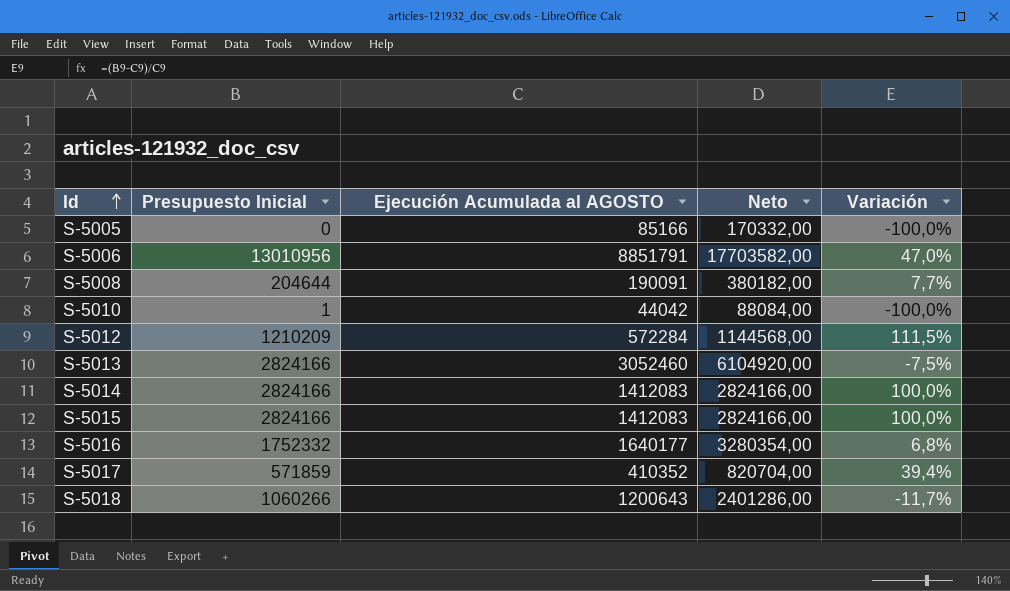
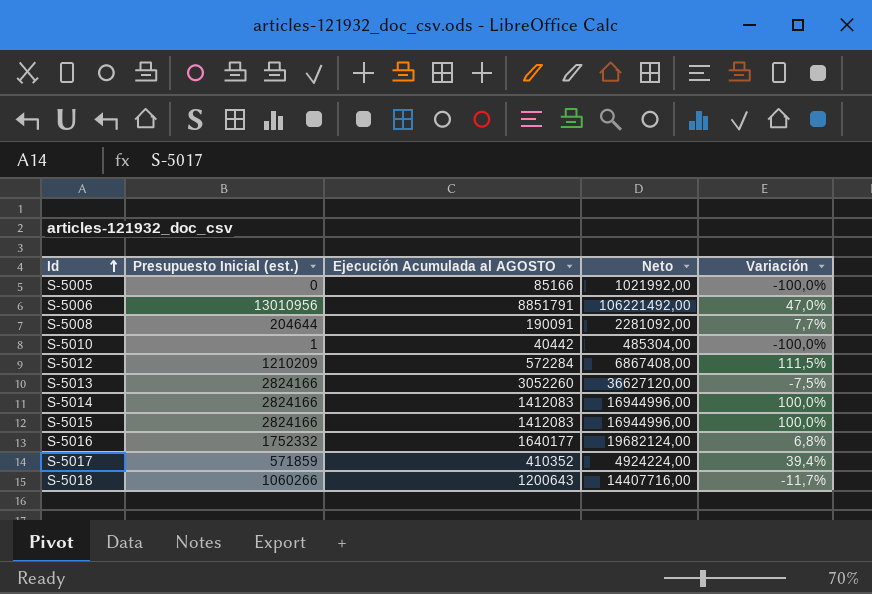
column name: Presupuesto Inicial -> Presupuesto Inicial (est.)
column Neto | formula: [Ejecución Acumulada al AGOSTO] * 2 -> [Ejecución Acumulada al AGOSTO] * 12
S-5010 | Ejecución Acumulada al AGOSTO: 44042 -> 40442
S-5013 | Ejecución Acumulada al AGOSTO: 3052460 -> 3052260

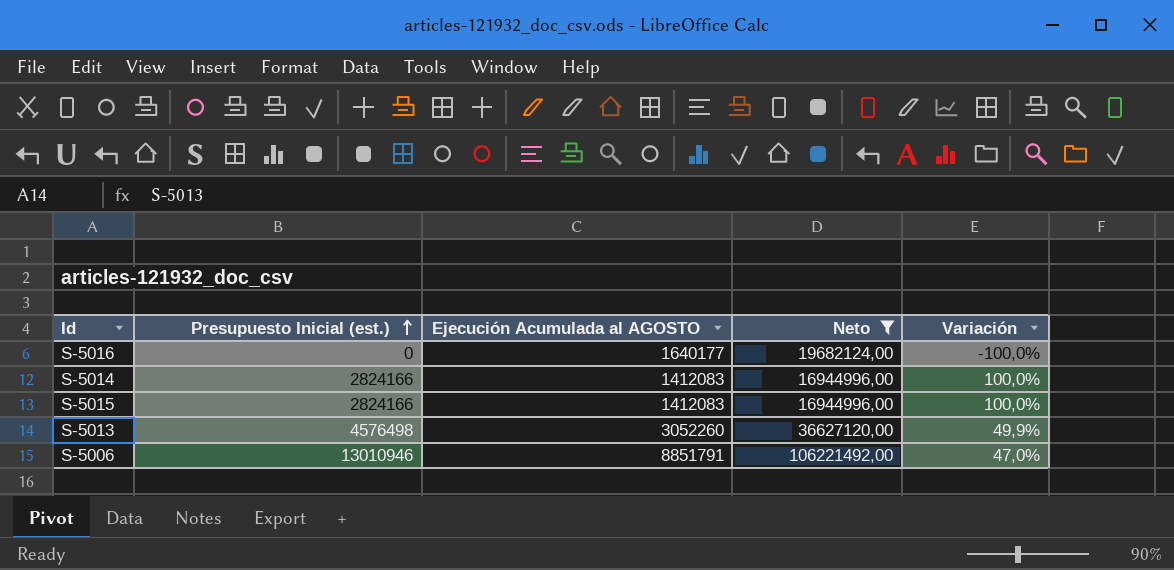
filter: none -> Neto >= 16944996,00
row order: Id ascending -> Presupuesto Inicial (est.) ascending
S-5016 | Presupuesto Inicial (est.): 1752332 -> 0
S-5016 | Variación: 6,8% -> -100,0%
S-5013 | Presupuesto Inicial (est.): 2824166 -> 4576498
S-5013 | Variación: -7,5% -> 49,9%
S-5006 | Presupuesto Inicial (est.): 13010956 -> 13010946

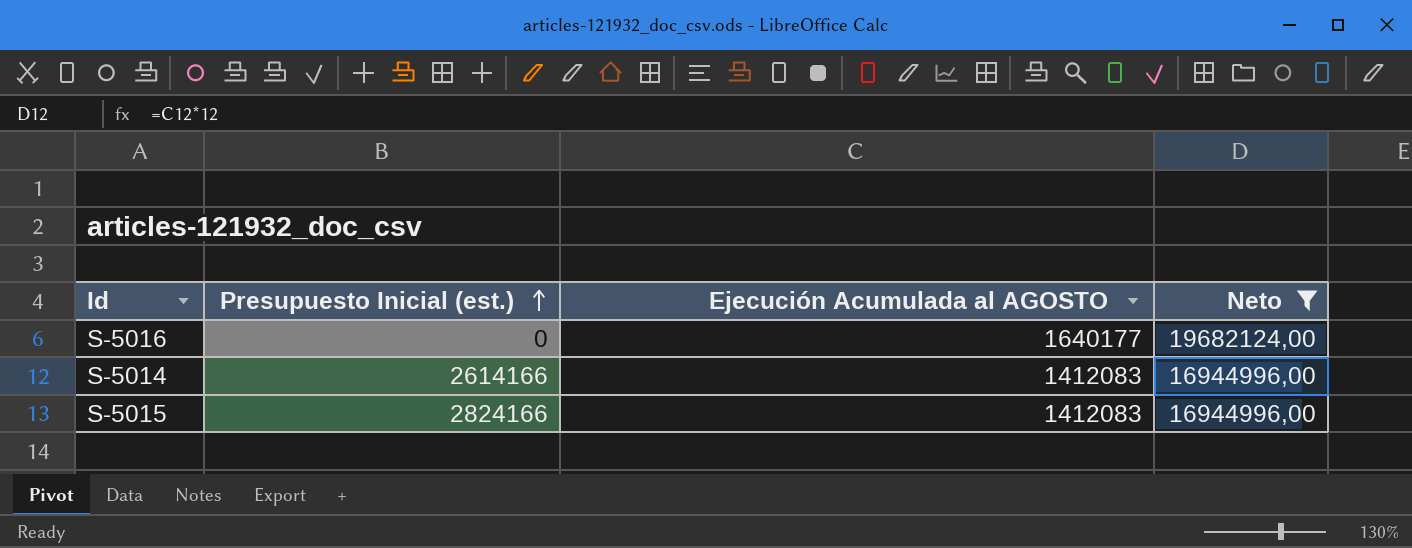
column Variación | formula: ([Presupuesto Inicial (est.)] - [Ejecución Acumulada al AGOSTO]) / [Ejecución Acumulada al AGOSTO] -> none
row S-5013: 4576498 | 3052260 | 36627120,00 | 49,9% -> none
row S-5006: 13010946 | 8851791 | 106221492,00 | 47,0% -> none
S-5014 | Presupuesto Inicial (est.): 2824166 -> 2614166

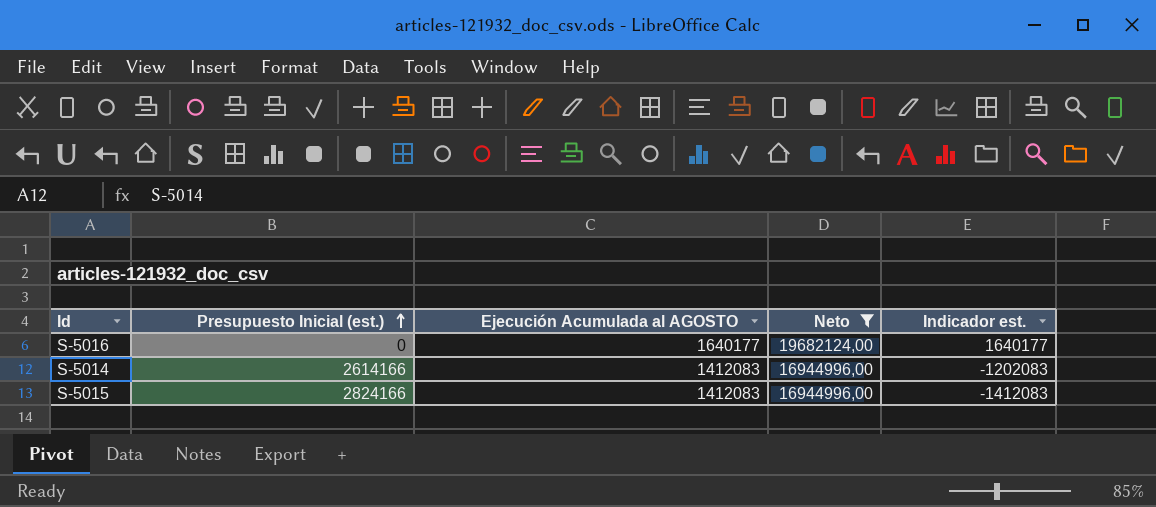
column Indicador est. | formula: none -> [Ejecución Acumulada al AGOSTO] - [Presupuesto Inicial (est.)]

